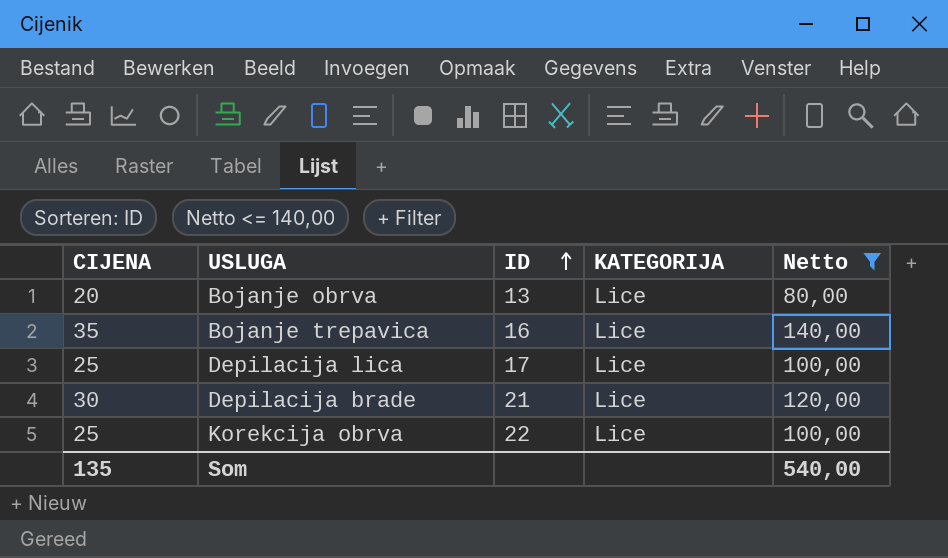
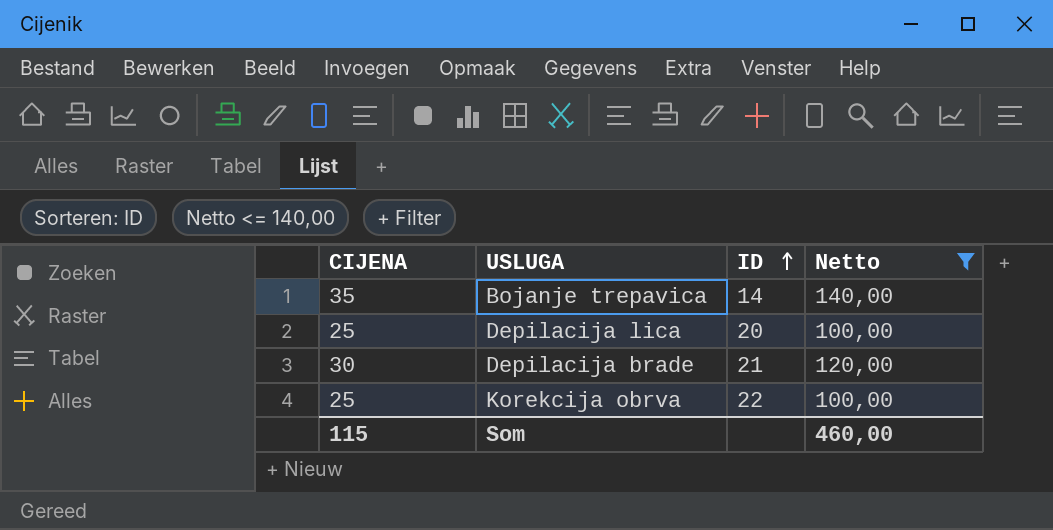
column KATEGORIJA | position: 4 -> none
row Bojanje obrva: 20 | 13 | Lice | 80,00 -> none
Bojanje trepavica | ID: 16 -> 14
Depilacija lica | ID: 17 -> 20
Som | CIJENA: 135 -> 115
Som | Netto: 540,00 -> 460,00

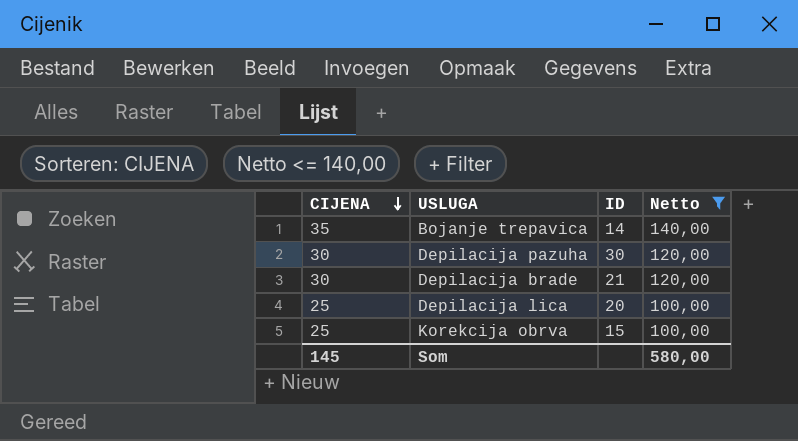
row order: ID ascending -> CIJENA descending
row Depilacija pazuha: none -> 30 | 30 | 120,00
Korekcija obrva | ID: 22 -> 15
Som | CIJENA: 115 -> 145
Som | Netto: 460,00 -> 580,00

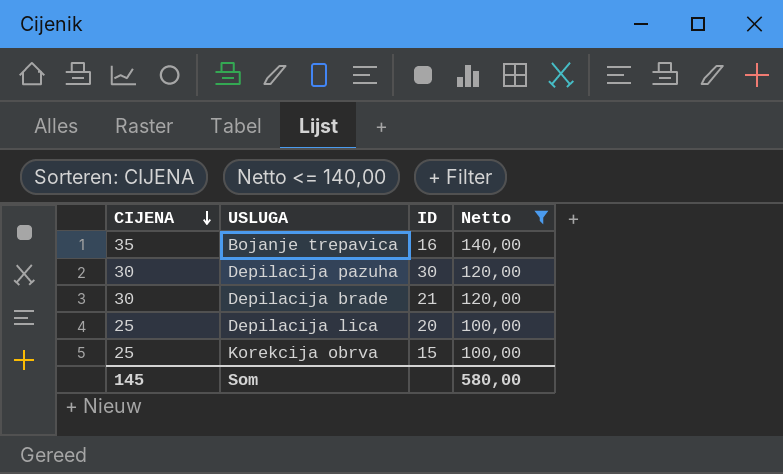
Bojanje trepavica | ID: 14 -> 16

